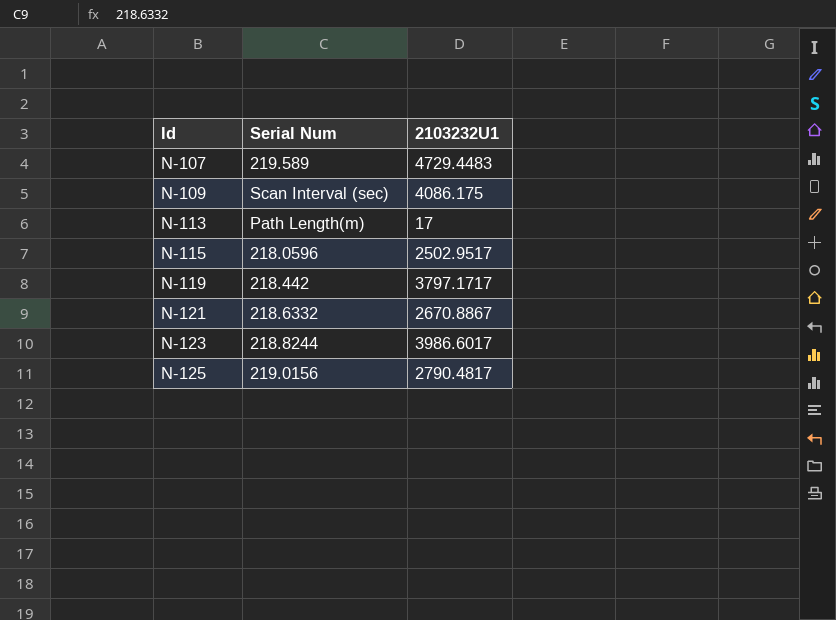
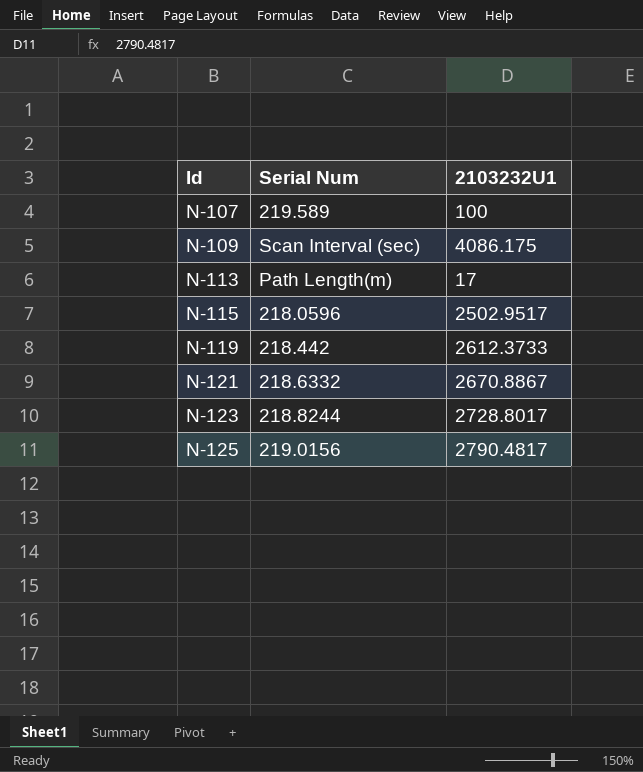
N-107 | 2103232U1: 4729.4483 -> 100
N-119 | 2103232U1: 3797.1717 -> 2612.3733
N-123 | 2103232U1: 3986.6017 -> 2728.8017

